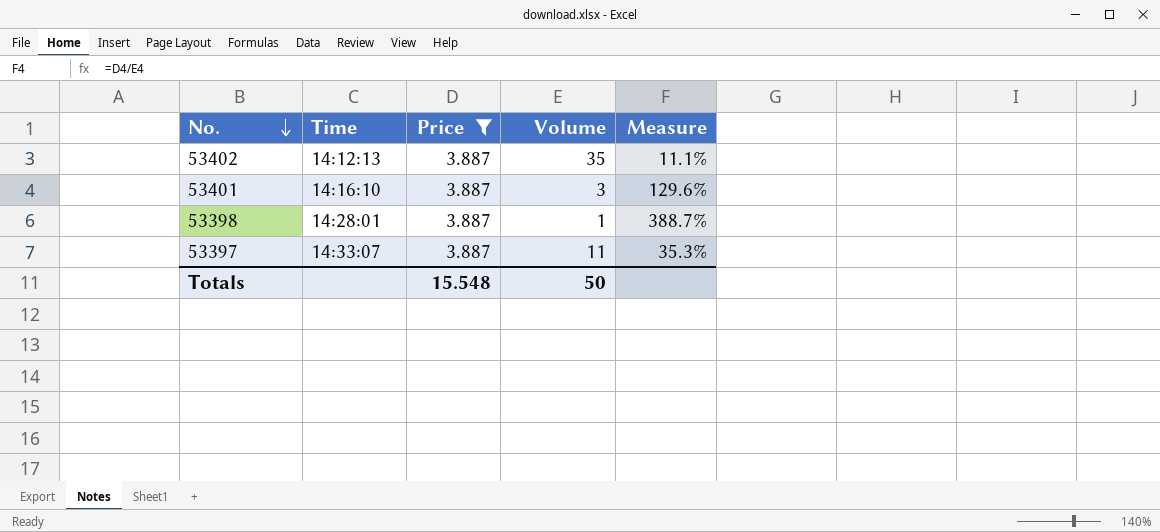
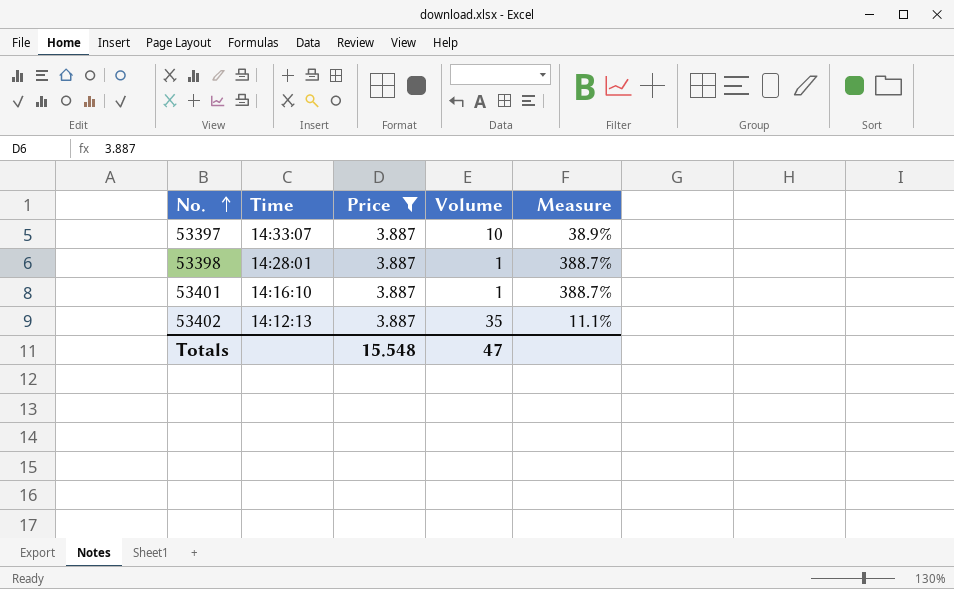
row order: No. descending -> No. ascending
53397 | Volume: 11 -> 10
53397 | Measure: 35.3% -> 38.9%
53401 | Volume: 3 -> 1
53401 | Measure: 129.6% -> 388.7%
Totals | Volume: 50 -> 47

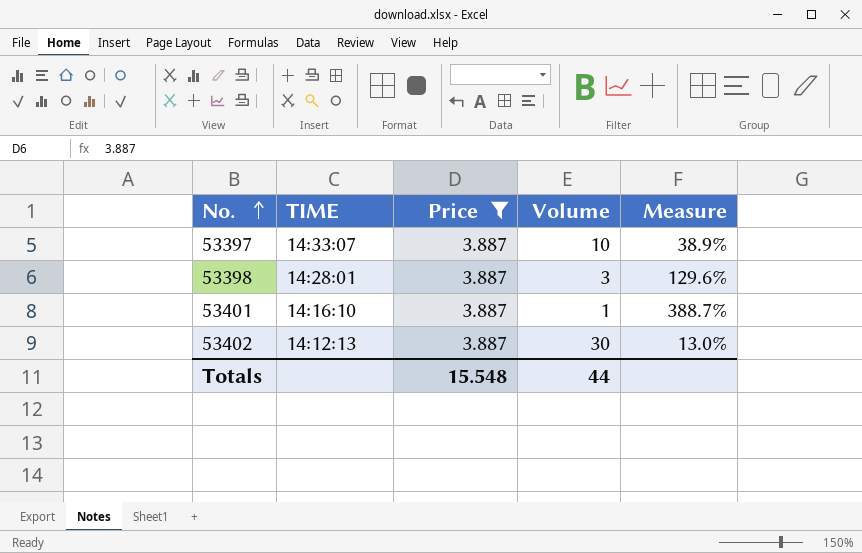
column name: Time -> TIME
53398 | Volume: 1 -> 3
53398 | Measure: 388.7% -> 129.6%
53402 | Volume: 35 -> 30
53402 | Measure: 11.1% -> 13.0%
Totals | Volume: 47 -> 44

